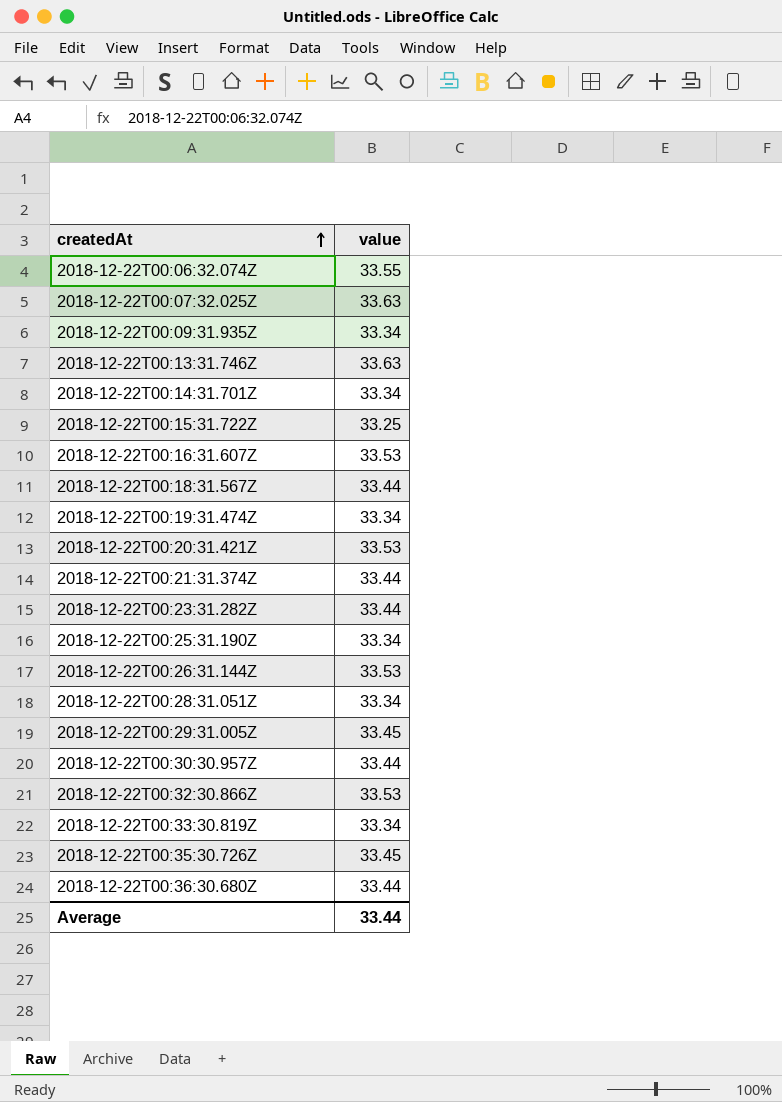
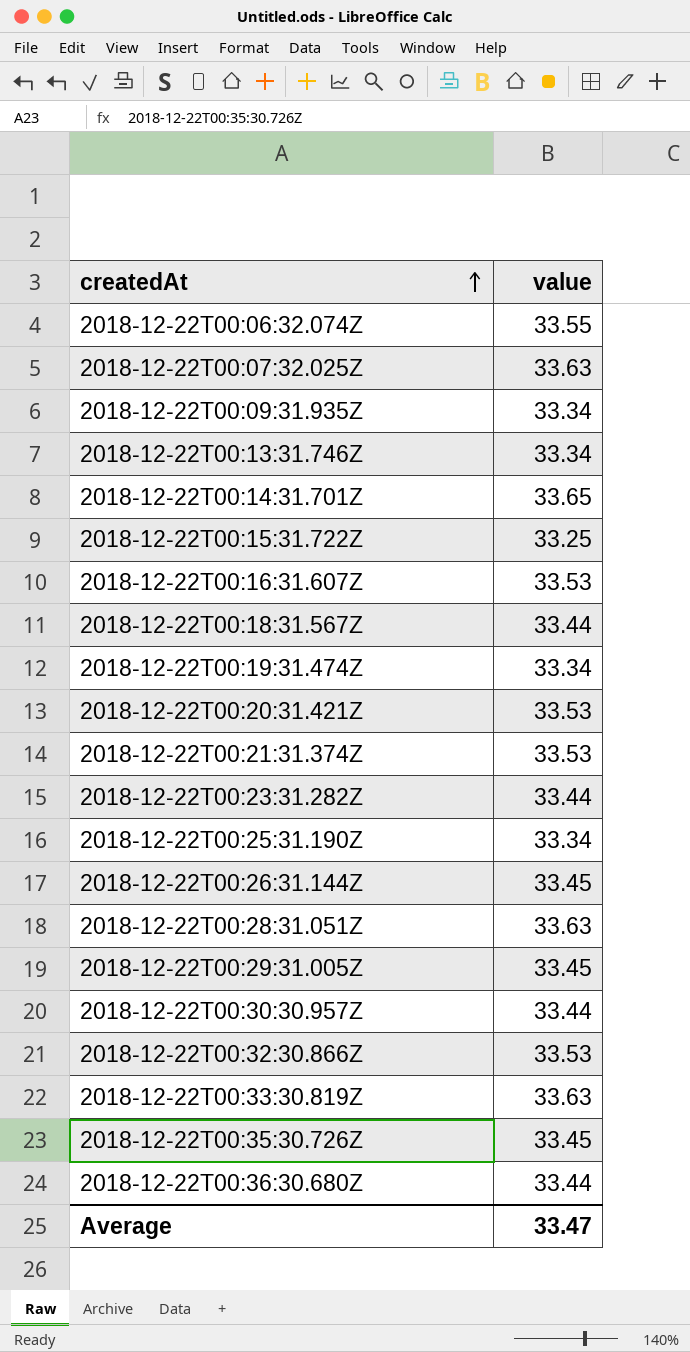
2018-12-22T00:13:31.746Z | value: 33.63 -> 33.34
2018-12-22T00:14:31.701Z | value: 33.34 -> 33.65
2018-12-22T00:21:31.374Z | value: 33.44 -> 33.53
2018-12-22T00:26:31.144Z | value: 33.53 -> 33.45
2018-12-22T00:28:31.051Z | value: 33.34 -> 33.63
2018-12-22T00:33:30.819Z | value: 33.34 -> 33.63
Average | value: 33.44 -> 33.47

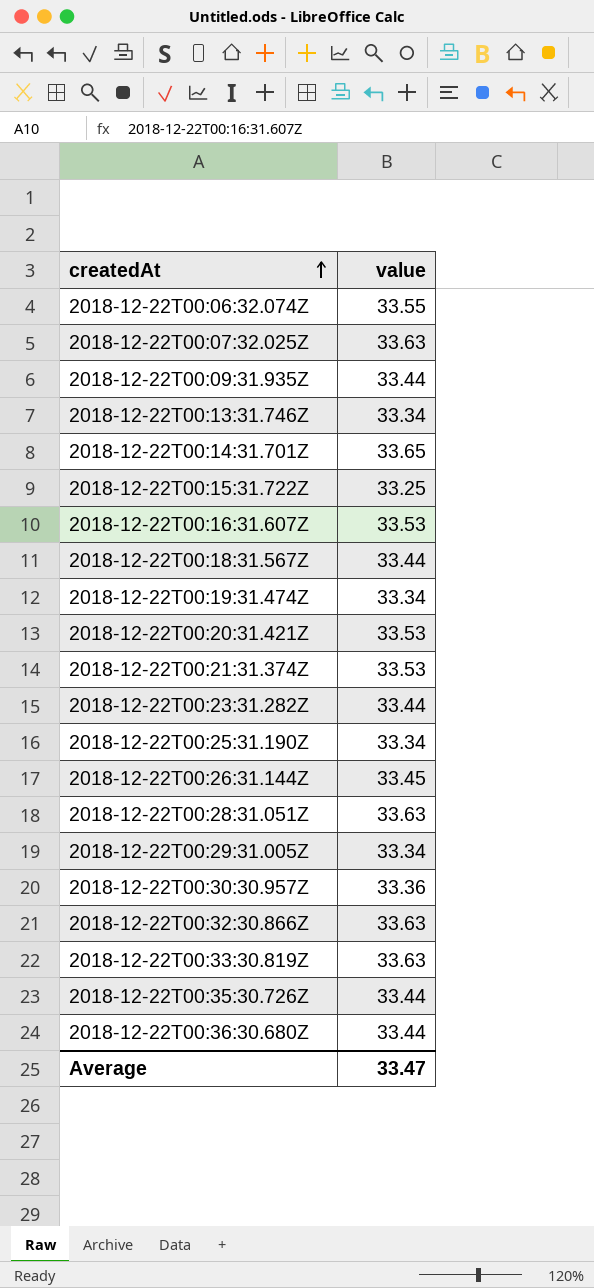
2018-12-22T00:09:31.935Z | value: 33.34 -> 33.44
2018-12-22T00:29:31.005Z | value: 33.45 -> 33.34
2018-12-22T00:30:30.957Z | value: 33.44 -> 33.36
2018-12-22T00:32:30.866Z | value: 33.53 -> 33.63
2018-12-22T00:35:30.726Z | value: 33.45 -> 33.44

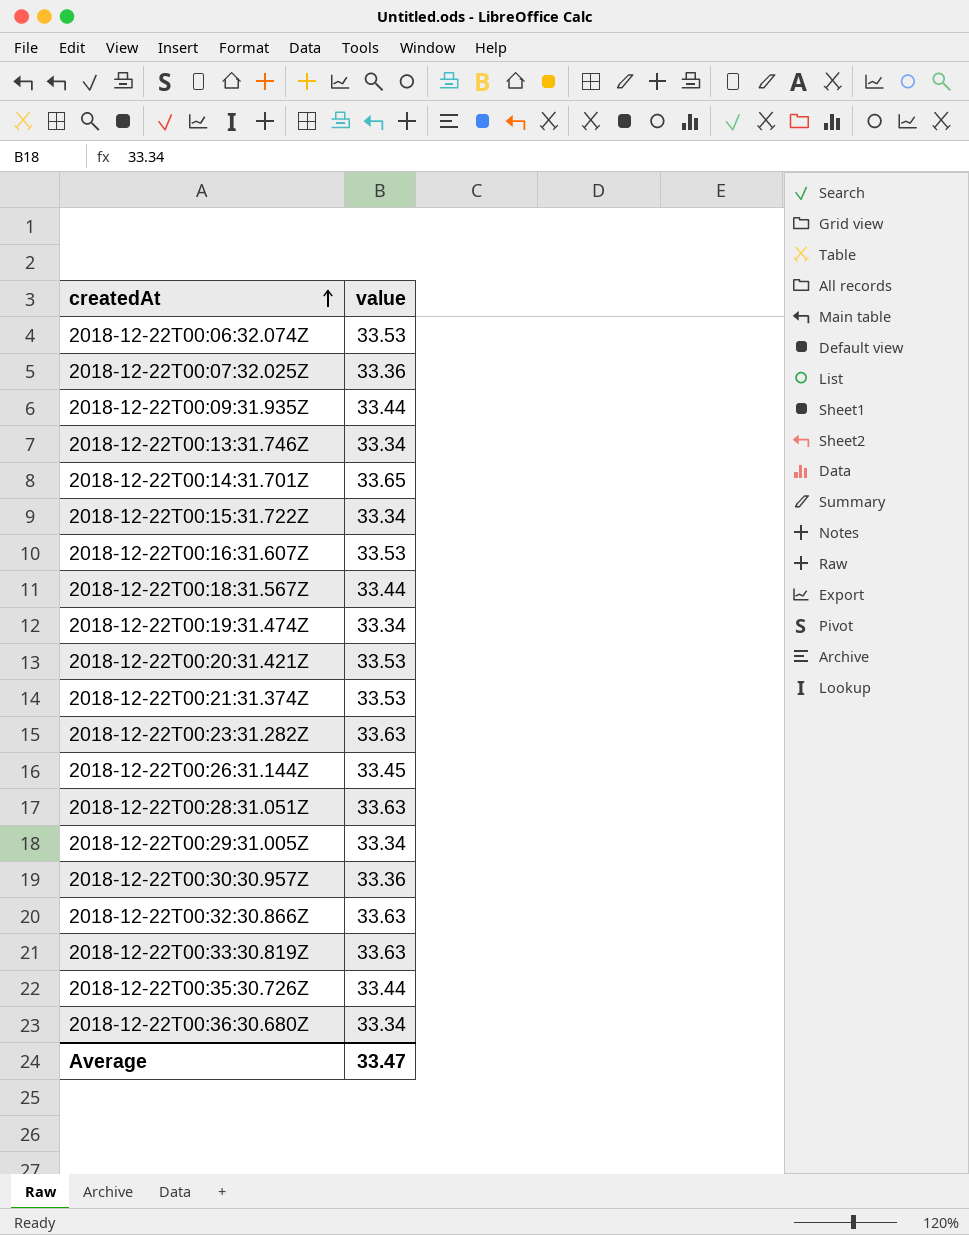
row 2018-12-22T00:25:31.190Z: 33.34 -> none
2018-12-22T00:06:32.074Z | value: 33.55 -> 33.53
2018-12-22T00:07:32.025Z | value: 33.63 -> 33.36
2018-12-22T00:15:31.722Z | value: 33.25 -> 33.34
2018-12-22T00:23:31.282Z | value: 33.44 -> 33.63
2018-12-22T00:36:30.680Z | value: 33.44 -> 33.34

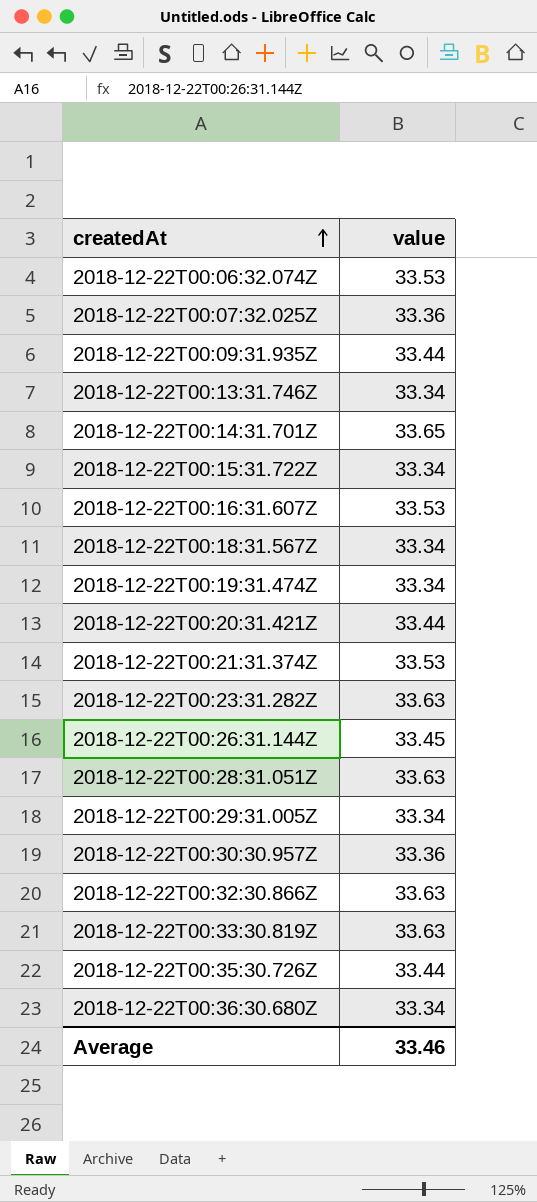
2018-12-22T00:18:31.567Z | value: 33.44 -> 33.34
2018-12-22T00:20:31.421Z | value: 33.53 -> 33.44
Average | value: 33.47 -> 33.46

